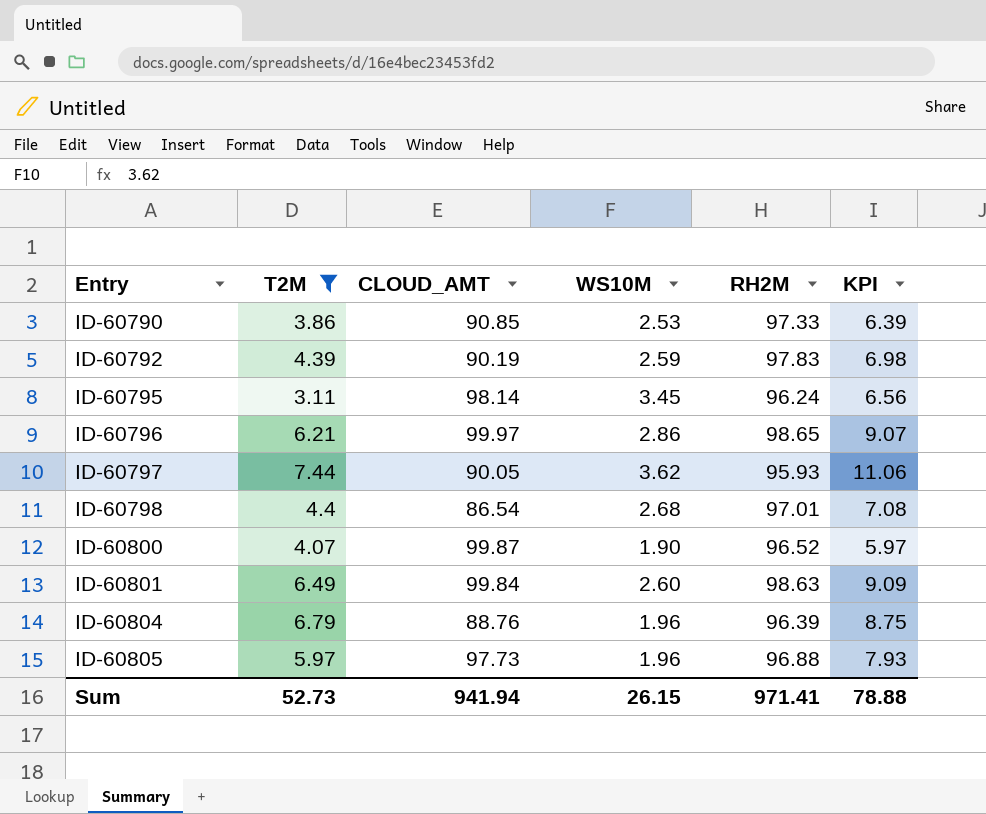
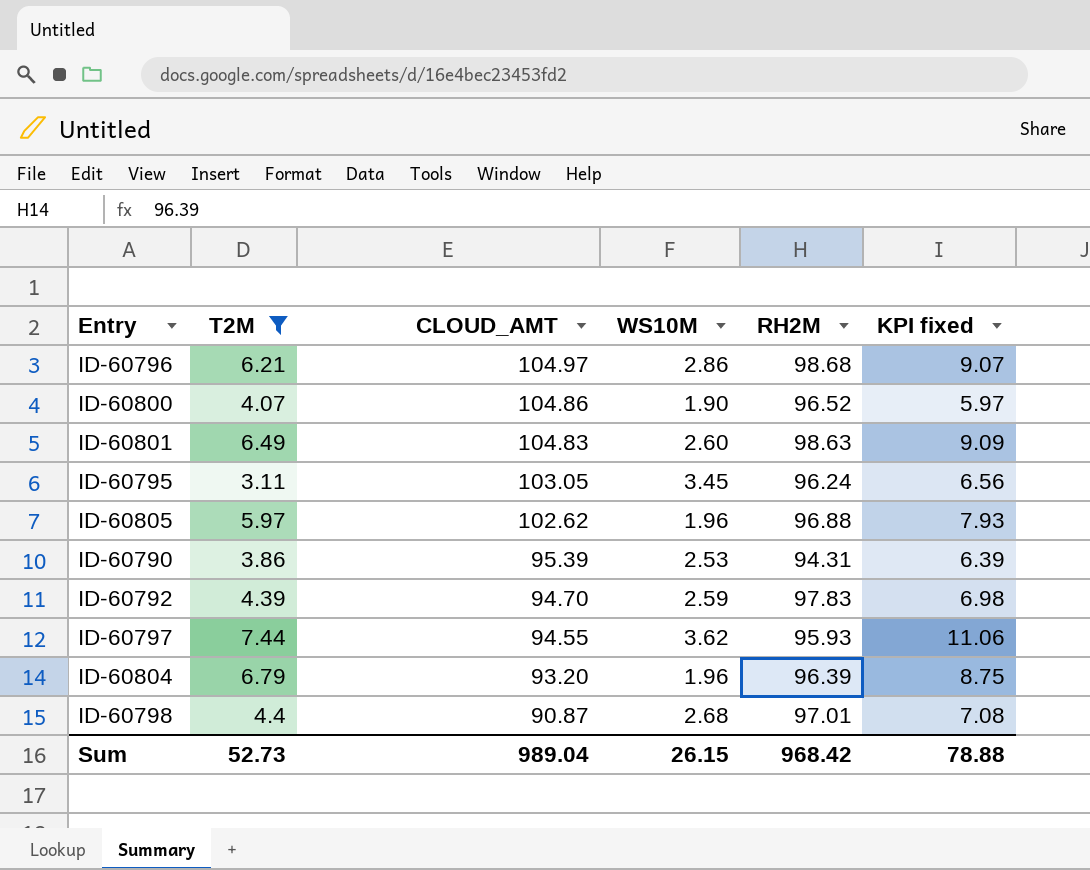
row order: Entry ascending -> CLOUD_AMT descending
column name: KPI -> KPI fixed
ID-60796 | CLOUD_AMT: 99.97 -> 104.97
ID-60796 | RH2M: 98.65 -> 98.68
ID-60800 | CLOUD_AMT: 99.87 -> 104.86
ID-60801 | CLOUD_AMT: 99.84 -> 104.83
ID-60795 | CLOUD_AMT: 98.14 -> 103.05
ID-60805 | CLOUD_AMT: 97.73 -> 102.62
ID-60790 | CLOUD_AMT: 90.85 -> 95.39
ID-60790 | RH2M: 97.33 -> 94.31
ID-60792 | CLOUD_AMT: 90.19 -> 94.70
ID-60797 | CLOUD_AMT: 90.05 -> 94.55
ID-60804 | CLOUD_AMT: 88.76 -> 93.20
ID-60798 | CLOUD_AMT: 86.54 -> 90.87
Sum | CLOUD_AMT: 941.94 -> 989.04
Sum | RH2M: 971.41 -> 968.42

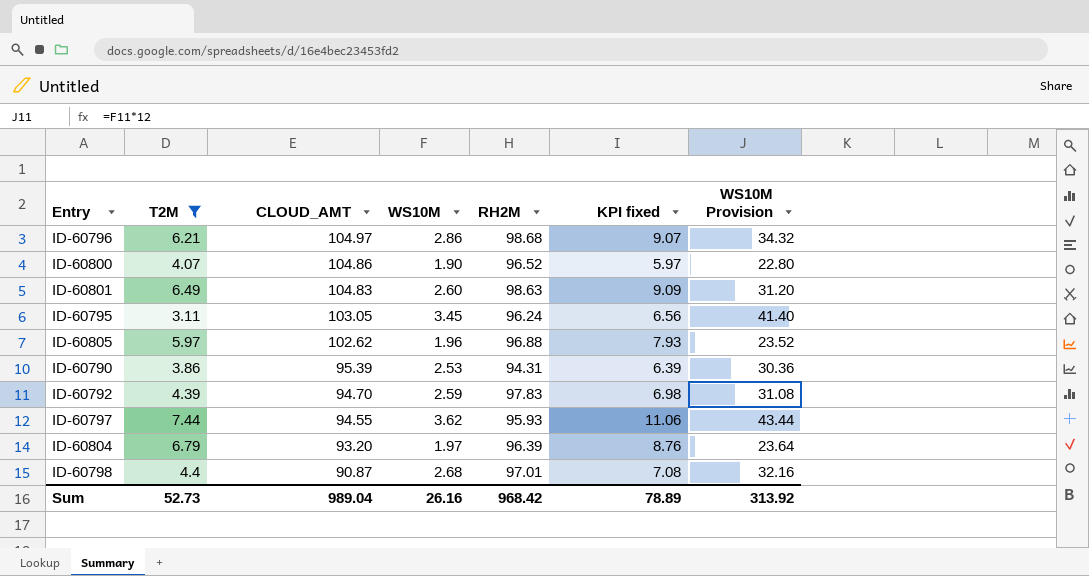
column WS10M Provision | formula: none -> [WS10M] * 12
ID-60804 | WS10M: 1.96 -> 1.97
ID-60804 | KPI fixed: 8.75 -> 8.76
Sum | WS10M: 26.15 -> 26.16
Sum | KPI fixed: 78.88 -> 78.89

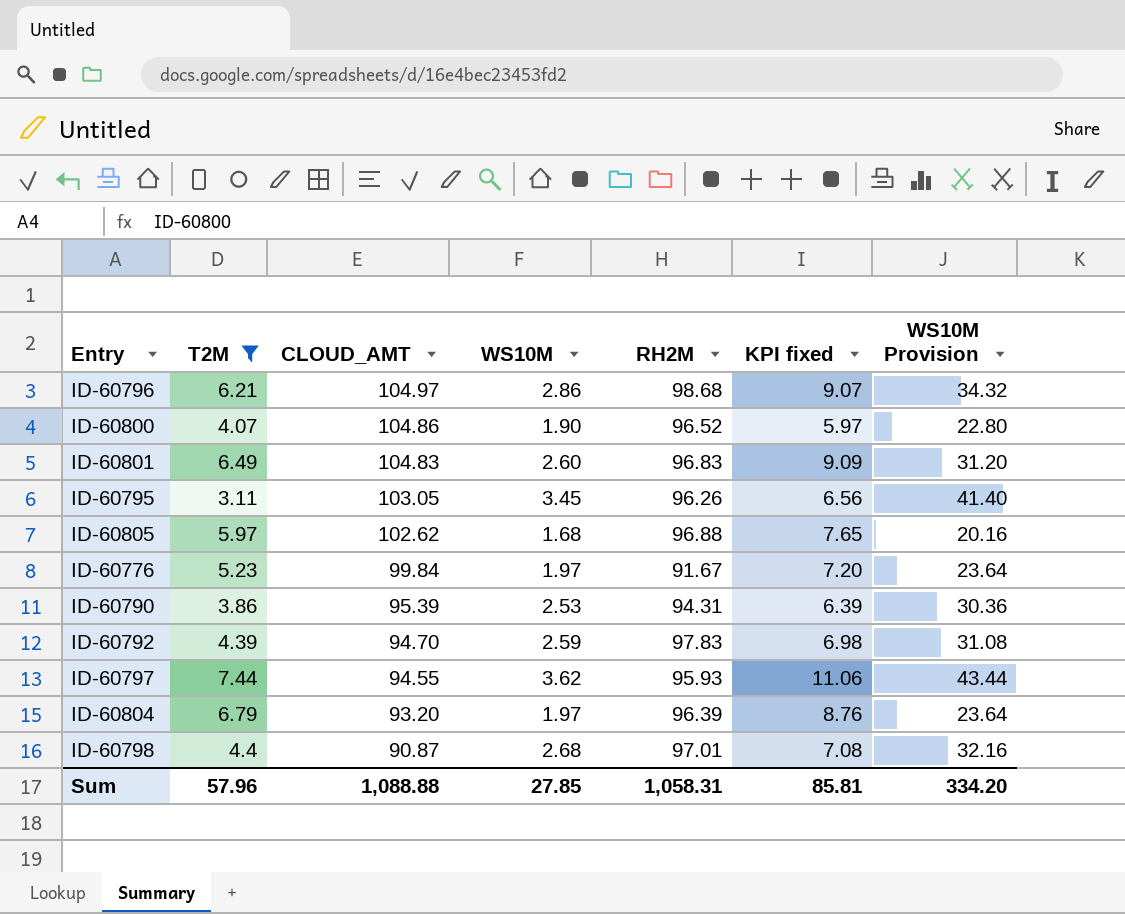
ID-60801 | RH2M: 98.63 -> 96.83
ID-60795 | RH2M: 96.24 -> 96.26
ID-60805 | WS10M: 1.96 -> 1.68
ID-60805 | KPI fixed: 7.93 -> 7.65
ID-60805 | WS10M Provision: 23.52 -> 20.16
row ID-60776: none -> 5.23 | 99.84 | 1.97 | 91.67 | 7.20 | 23.64
Sum | T2M: 52.73 -> 57.96
Sum | CLOUD_AMT: 989.04 -> 1,088.88
Sum | WS10M: 26.16 -> 27.85
Sum | RH2M: 968.42 -> 1,058.31
Sum | KPI fixed: 78.89 -> 85.81
Sum | WS10M Provision: 313.92 -> 334.20

